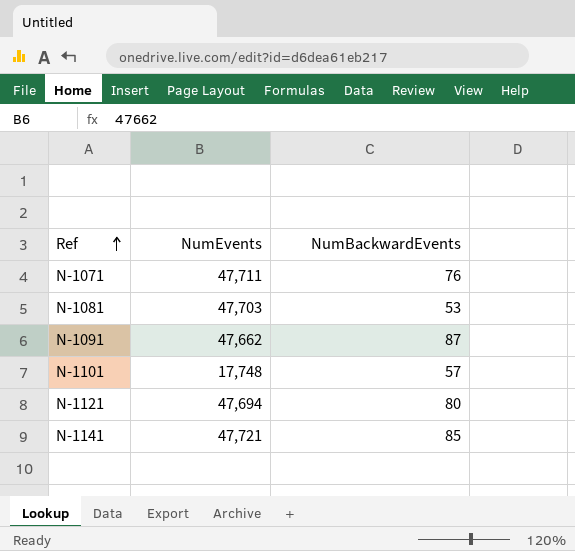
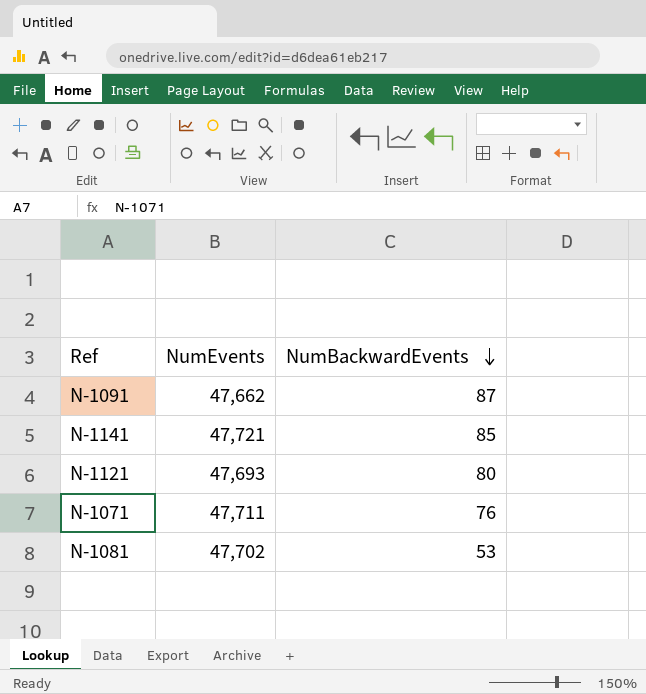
row order: Ref ascending -> NumBackwardEvents descending
row N-1101: 17,748 | 57 -> none
N-1121 | NumEvents: 47,694 -> 47,693
N-1081 | NumEvents: 47,703 -> 47,702

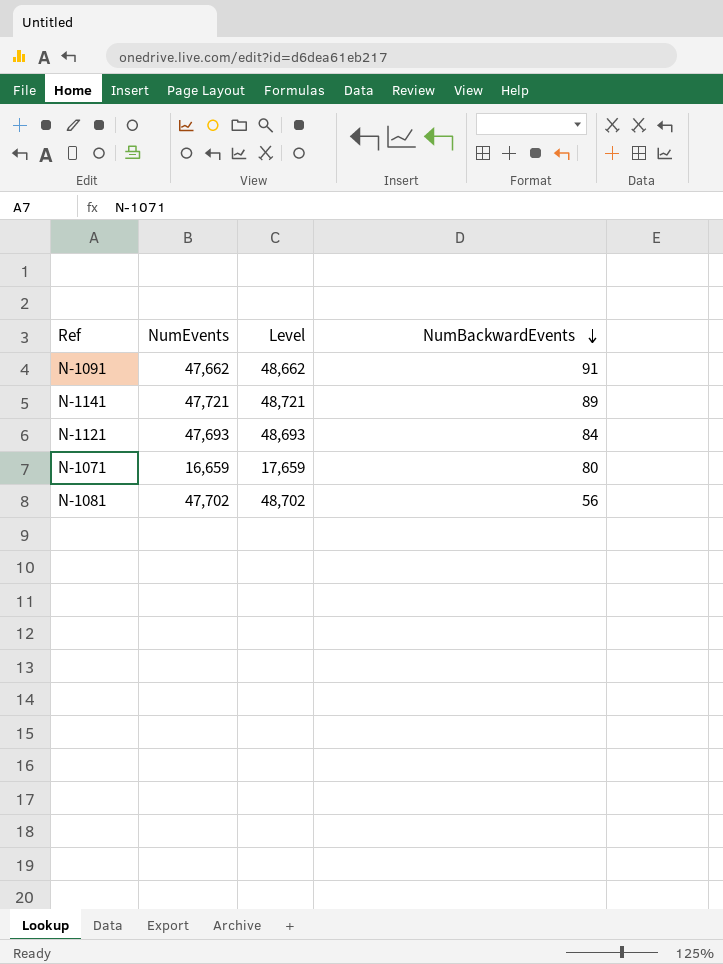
column Level | formula: none -> [NumEvents] + 1000
N-1091 | NumBackwardEvents: 87 -> 91
N-1141 | NumBackwardEvents: 85 -> 89
N-1121 | NumBackwardEvents: 80 -> 84
N-1071 | NumEvents: 47,711 -> 16,659
N-1071 | NumBackwardEvents: 76 -> 80
N-1081 | NumBackwardEvents: 53 -> 56

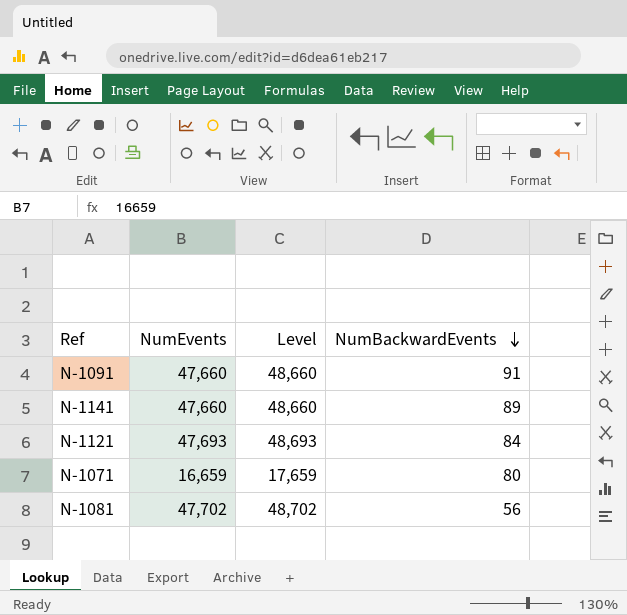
N-1091 | NumEvents: 47,662 -> 47,660
N-1091 | Level: 48,662 -> 48,660
N-1141 | NumEvents: 47,721 -> 47,660
N-1141 | Level: 48,721 -> 48,660

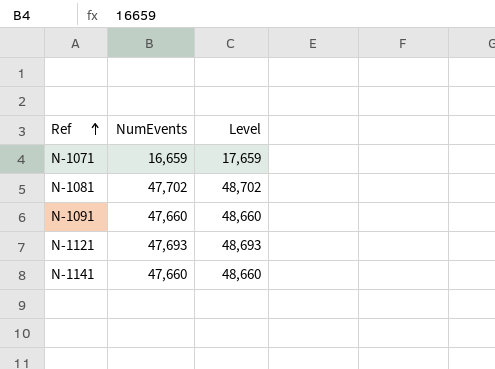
row order: NumBackwardEvents descending -> Ref ascending
column NumBackwardEvents | position: 4 -> none

